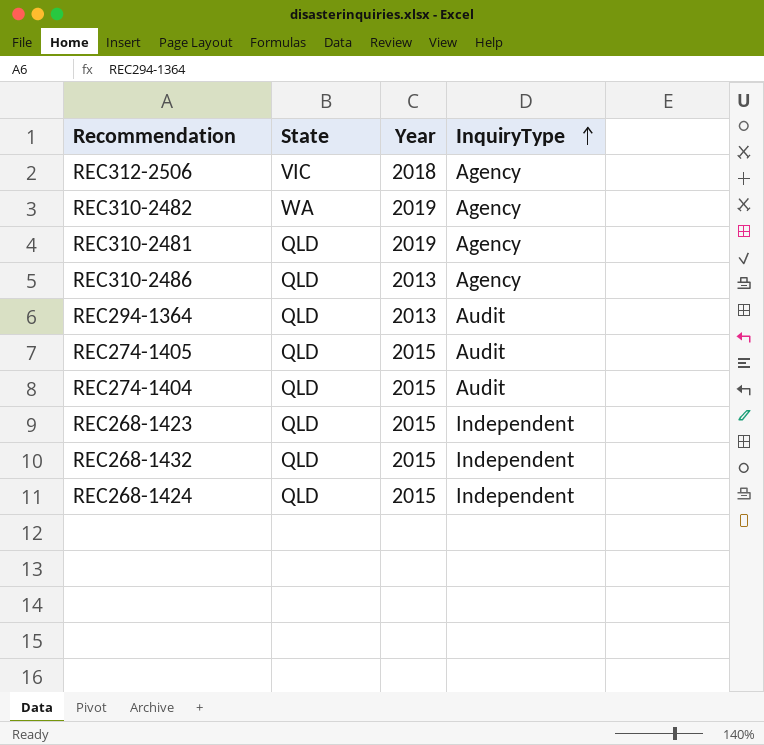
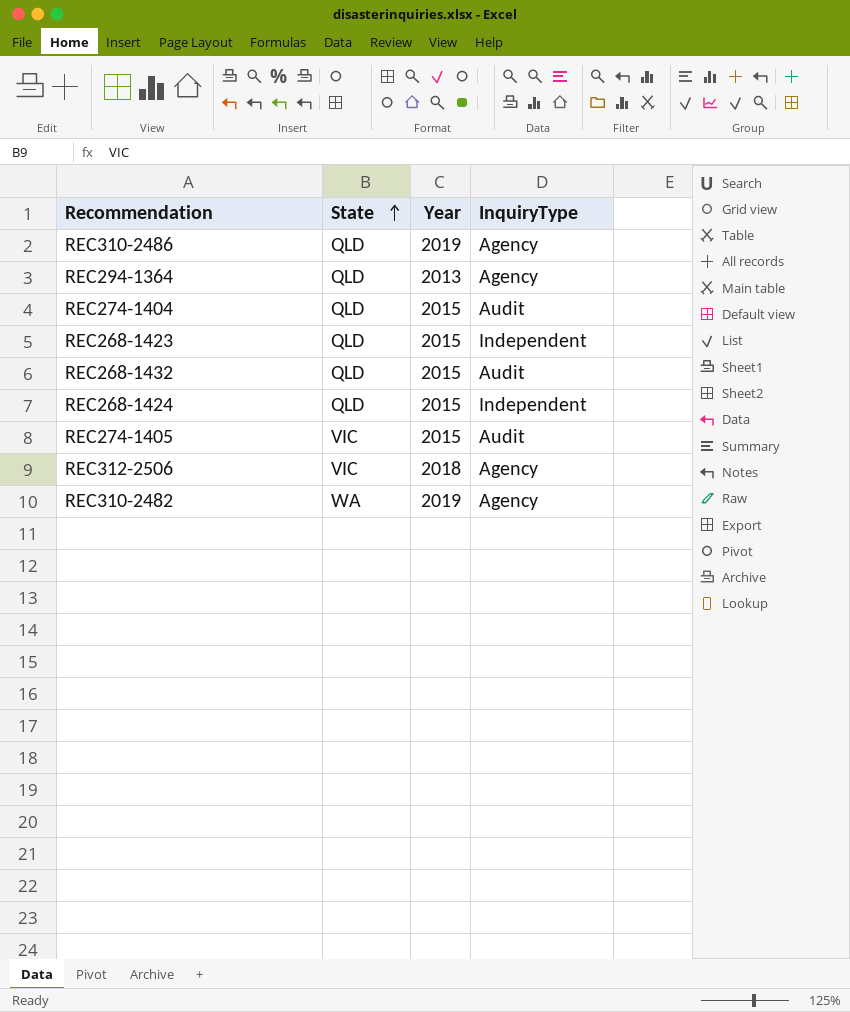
row order: InquiryType ascending -> State ascending
row REC310-2481: QLD | 2019 | Agency -> none
REC310-2486 | Year: 2013 -> 2019
REC294-1364 | InquiryType: Audit -> Agency
REC268-1432 | InquiryType: Independent -> Audit
REC274-1405 | State: QLD -> VIC

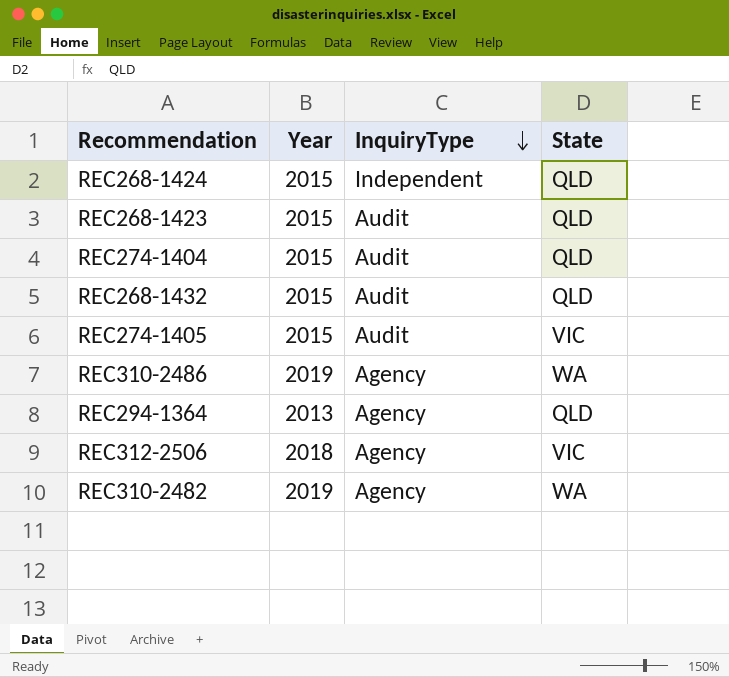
row order: State ascending -> InquiryType descending
column State | position: 2 -> 4
REC268-1423 | InquiryType: Independent -> Audit
REC310-2486 | State: QLD -> WA

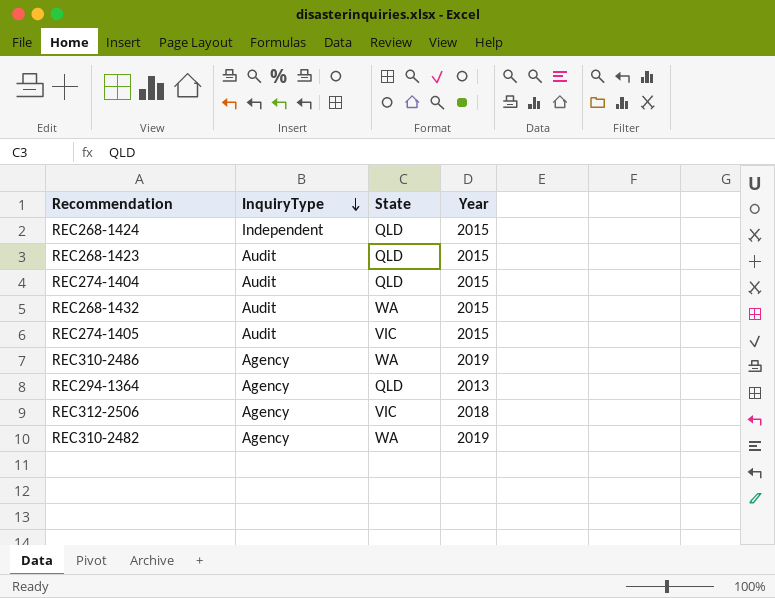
column Year | position: 2 -> 4
REC268-1432 | State: QLD -> WA

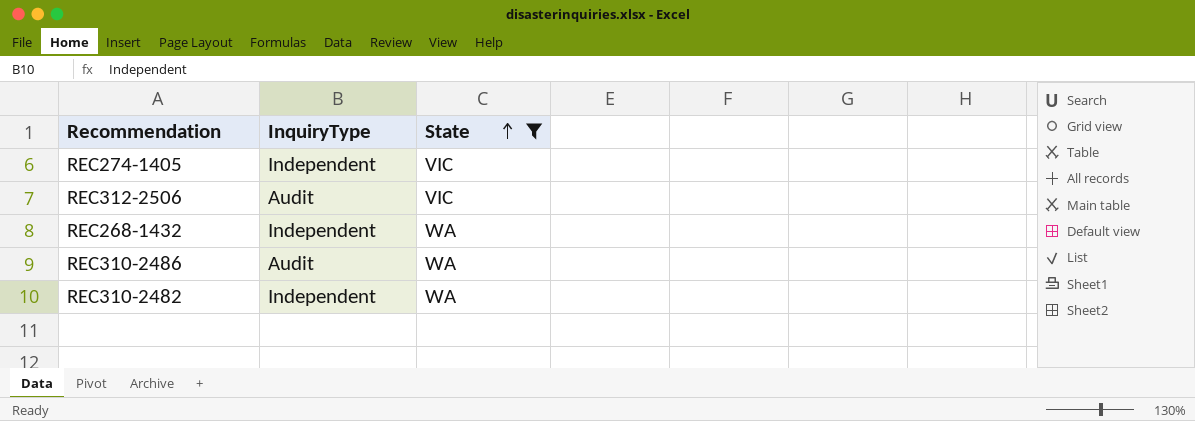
filter: none -> State != QLD
row order: InquiryType descending -> State ascending
column Year | position: 4 -> none
REC274-1405 | InquiryType: Audit -> Independent
REC312-2506 | InquiryType: Agency -> Audit
REC268-1432 | InquiryType: Audit -> Independent
REC310-2486 | InquiryType: Agency -> Audit
REC310-2482 | InquiryType: Agency -> Independent

